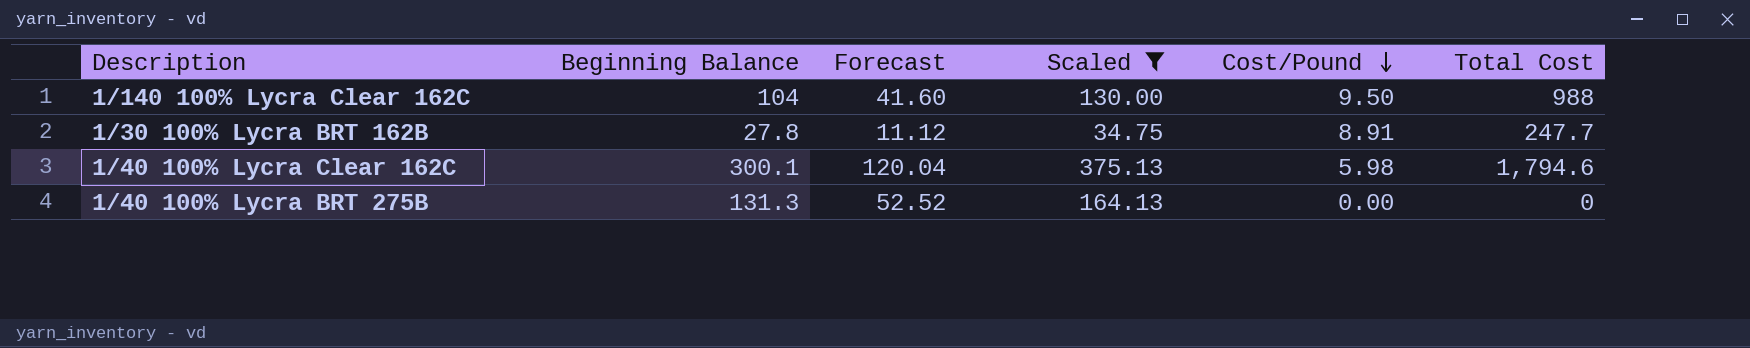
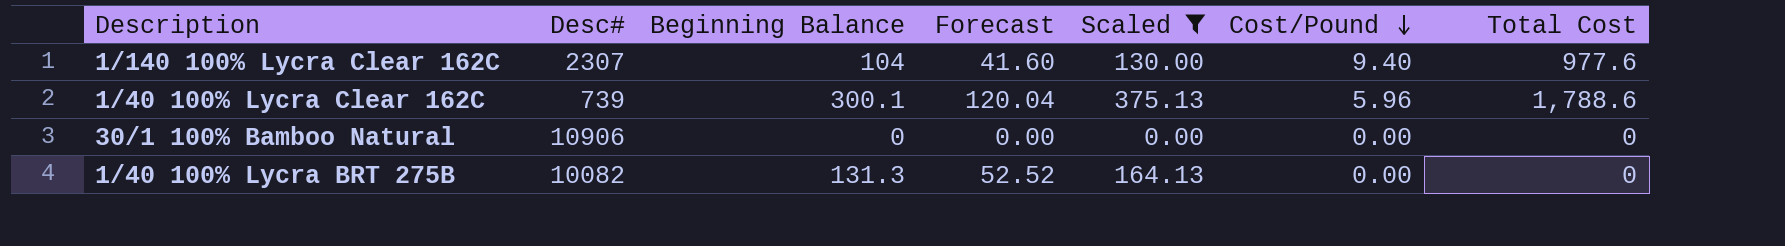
column Desc# | position: none -> 2
row 1/30 100% Lycra BRT 162B: 27.8 | 11.12 | 34.75 | 8.91 | 247.7 -> none
1/140 100% Lycra Clear 162C | Cost/Pound: 9.50 -> 9.40
1/140 100% Lycra Clear 162C | Total Cost: 988 -> 977.6
1/40 100% Lycra Clear 162C | Cost/Pound: 5.98 -> 5.96
1/40 100% Lycra Clear 162C | Total Cost: 1,794.6 -> 1,788.6
row 30/1 100% Bamboo Natural: none -> 10906 | 0 | 0.00 | 0.00 | 0.00 | 0

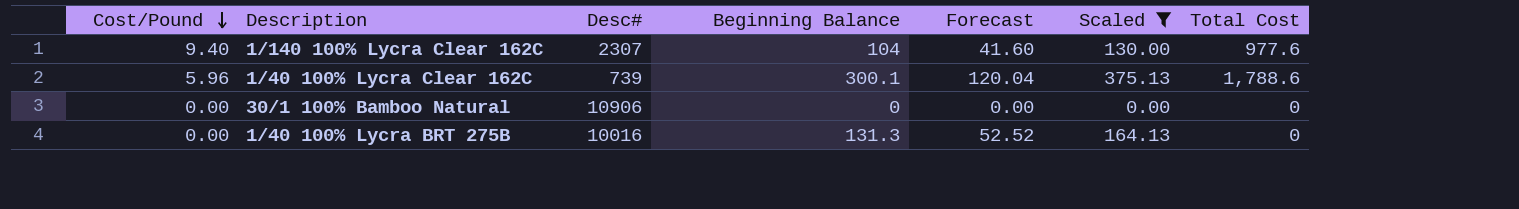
column Cost/Pound | position: 6 -> 1
1/40 100% Lycra BRT 275B | Desc#: 10082 -> 10016

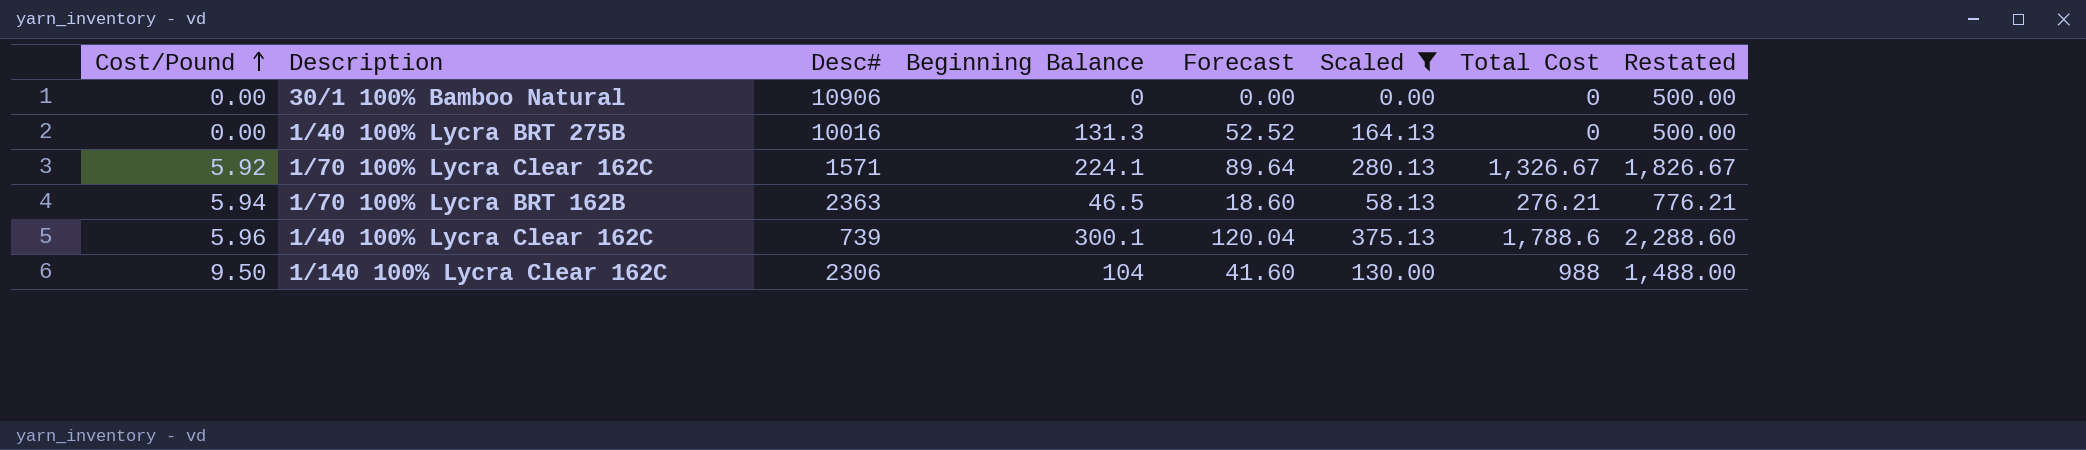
row order: Cost/Pound descending -> Cost/Pound ascending
column Restated | formula: none -> [Total Cost] + 500
row 1/70 100% Lycra Clear 162C: none -> 5.92 | 1571 | 224.1 | 89.64 | 280.13 | 1,326.67 | 1,826.67
row 1/70 100% Lycra BRT 162B: none -> 5.94 | 2363 | 46.5 | 18.60 | 58.13 | 276.21 | 776.21
1/140 100% Lycra Clear 162C | Cost/Pound: 9.40 -> 9.50
1/140 100% Lycra Clear 162C | Desc#: 2307 -> 2306
1/140 100% Lycra Clear 162C | Total Cost: 977.6 -> 988

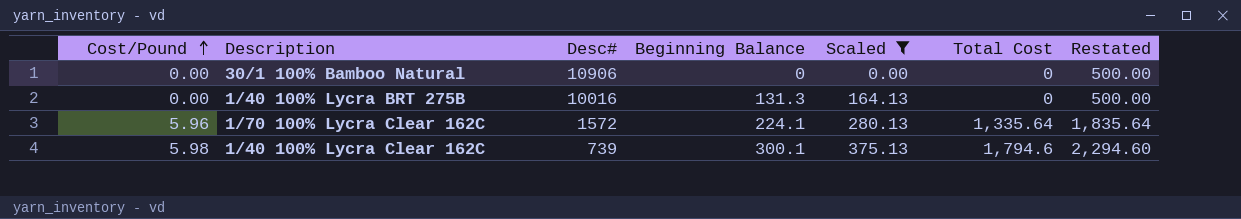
column Forecast | formula: [Beginning Balance] * 0.4 -> none
row 1/70 100% Lycra BRT 162B: 5.94 | 2363 | 46.5 | 18.60 | 58.13 | 276.21 | 776.21 -> none
row 1/140 100% Lycra Clear 162C: 9.50 | 2306 | 104 | 41.60 | 130.00 | 988 | 1,488.00 -> none
1/70 100% Lycra Clear 162C | Cost/Pound: 5.92 -> 5.96
1/70 100% Lycra Clear 162C | Desc#: 1571 -> 1572
1/70 100% Lycra Clear 162C | Total Cost: 1,326.67 -> 1,335.64
1/70 100% Lycra Clear 162C | Restated: 1,826.67 -> 1,835.64
1/40 100% Lycra Clear 162C | Cost/Pound: 5.96 -> 5.98
1/40 100% Lycra Clear 162C | Total Cost: 1,788.6 -> 1,794.6
1/40 100% Lycra Clear 162C | Restated: 2,288.60 -> 2,294.60

